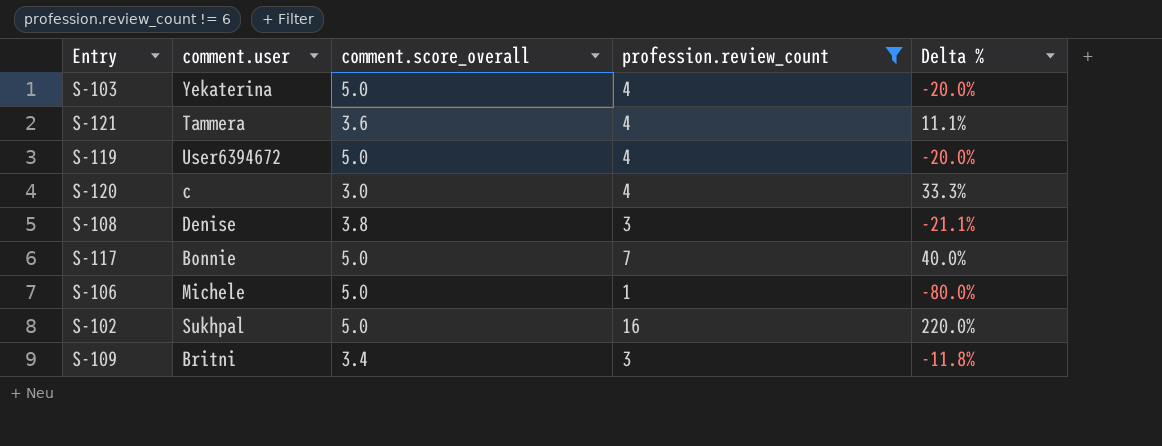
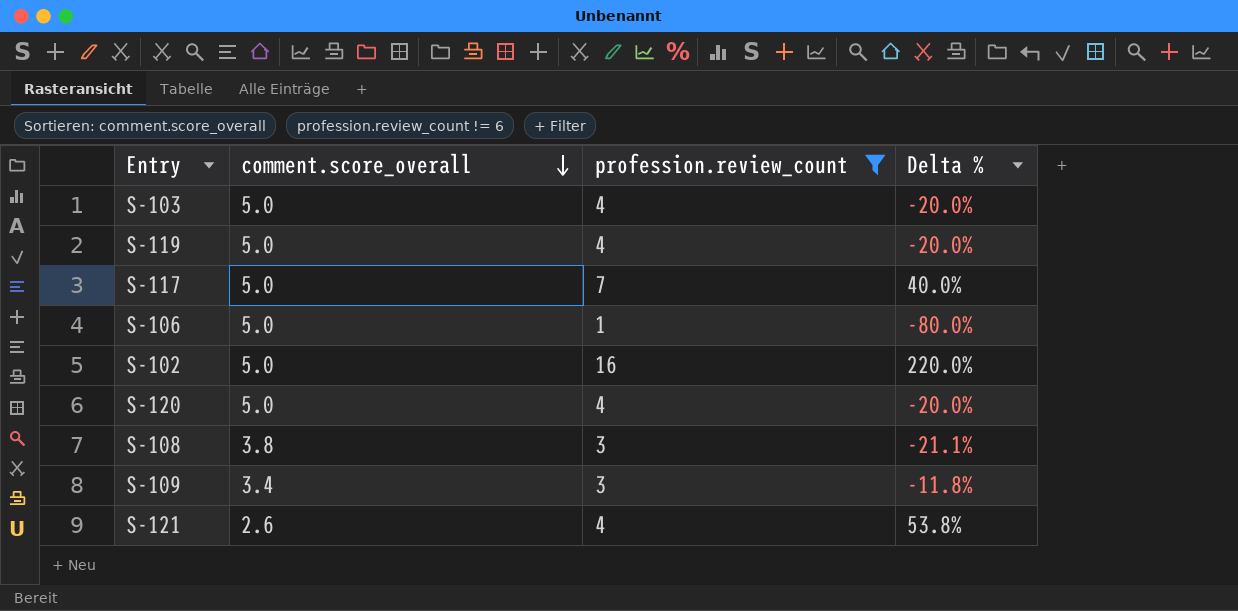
row order: none -> comment.score_overall descending
column comment.user | position: 2 -> none
S-120 | comment.score_overall: 3.0 -> 5.0
S-120 | Delta %: 33.3% -> -20.0%
S-121 | comment.score_overall: 3.6 -> 2.6
S-121 | Delta %: 11.1% -> 53.8%

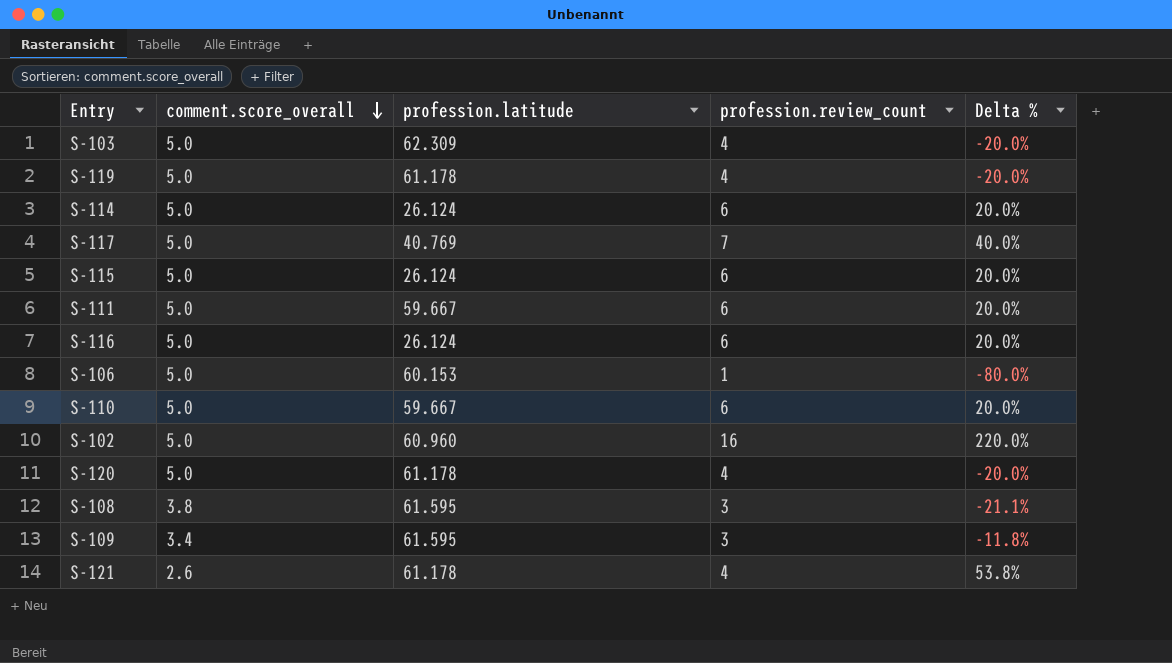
filter: profession.review_count != 6 -> none
column profession.latitude | position: none -> 3

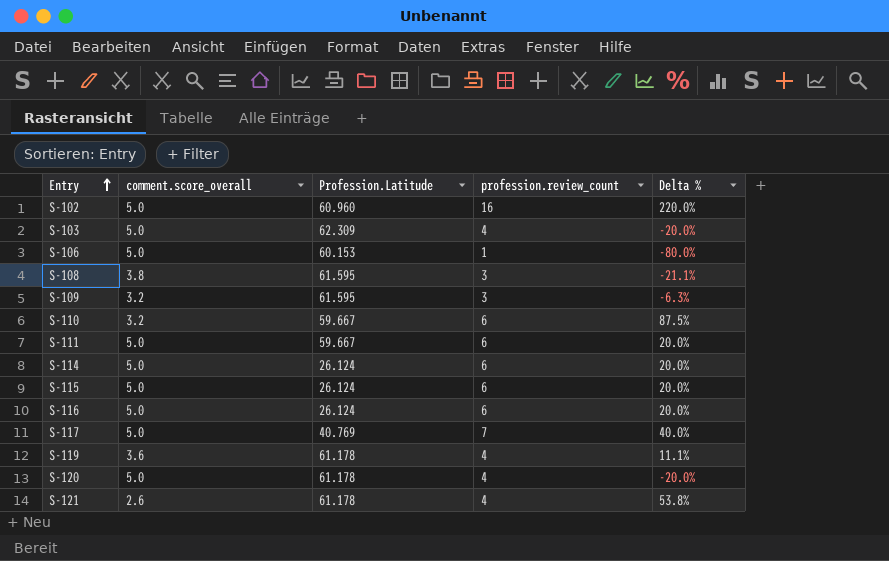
row order: comment.score_overall descending -> Entry ascending
column name: profession.latitude -> Profession.Latitude
S-109 | comment.score_overall: 3.4 -> 3.2
S-109 | Delta %: -11.8% -> -6.3%
S-110 | comment.score_overall: 5.0 -> 3.2
S-110 | Delta %: 20.0% -> 87.5%
S-119 | comment.score_overall: 5.0 -> 3.6
S-119 | Delta %: -20.0% -> 11.1%

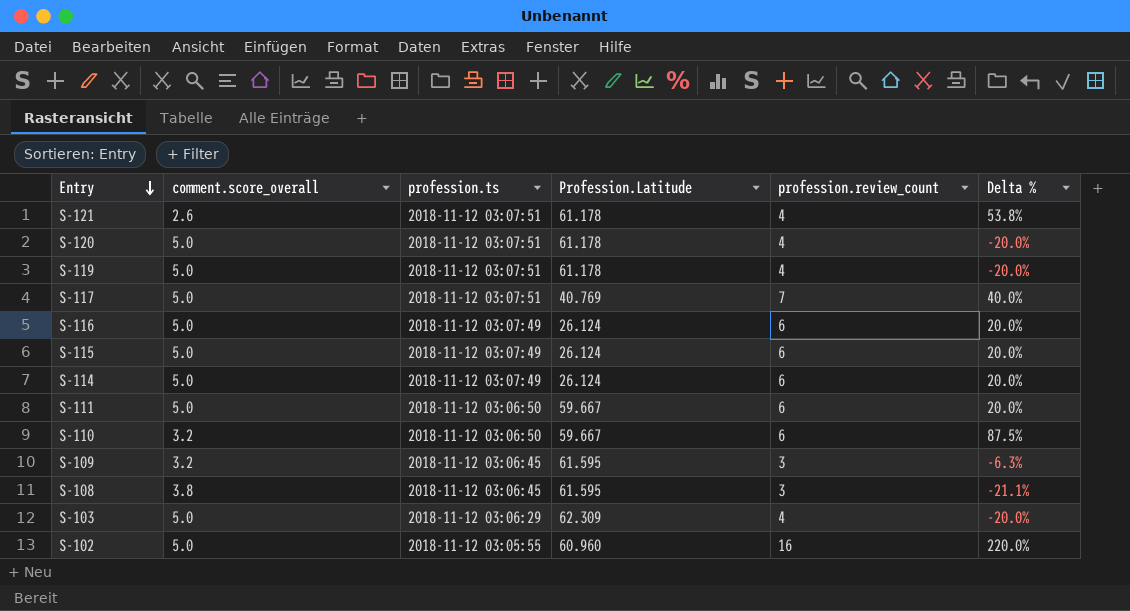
row order: Entry ascending -> Entry descending
column profession.ts | position: none -> 3
row S-106: 5.0 | 60.153 | 1 | -80.0% -> none
S-119 | comment.score_overall: 3.6 -> 5.0
S-119 | Delta %: 11.1% -> -20.0%

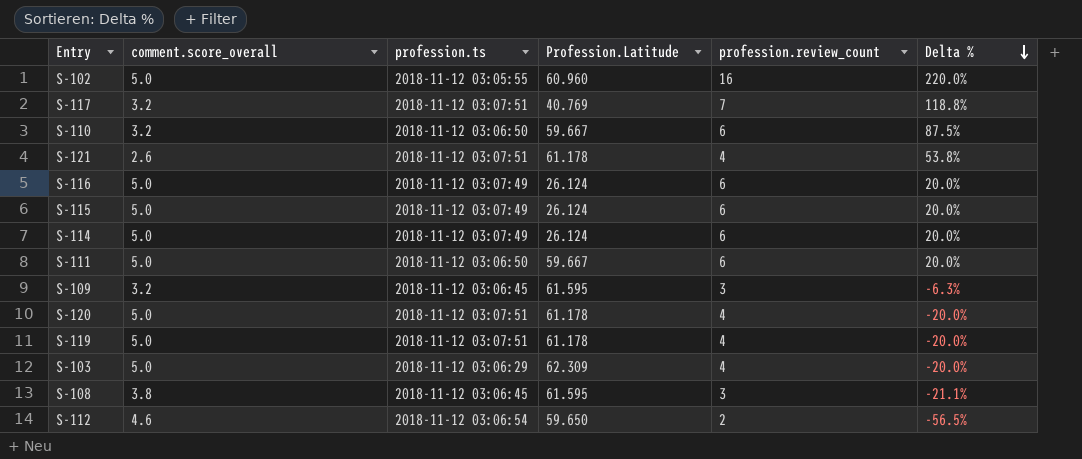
row order: Entry descending -> Delta % descending
S-117 | comment.score_overall: 5.0 -> 3.2
S-117 | Delta %: 40.0% -> 118.8%
row S-112: none -> 4.6 | 2018-11-12 03:06:54 | 59.650 | 2 | -56.5%

